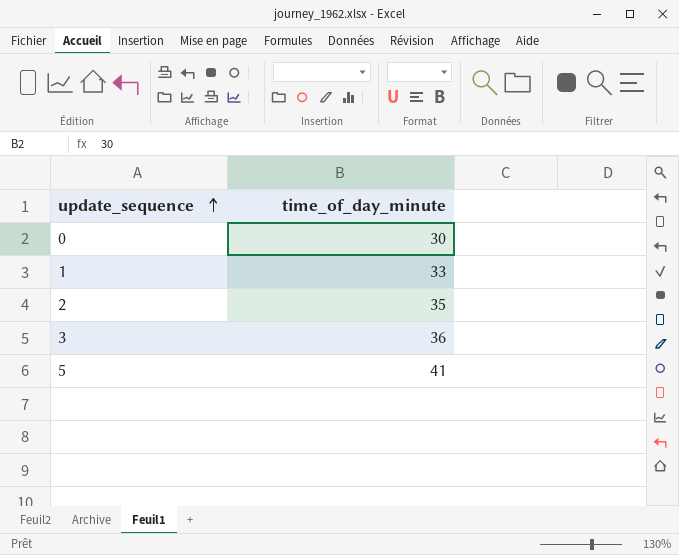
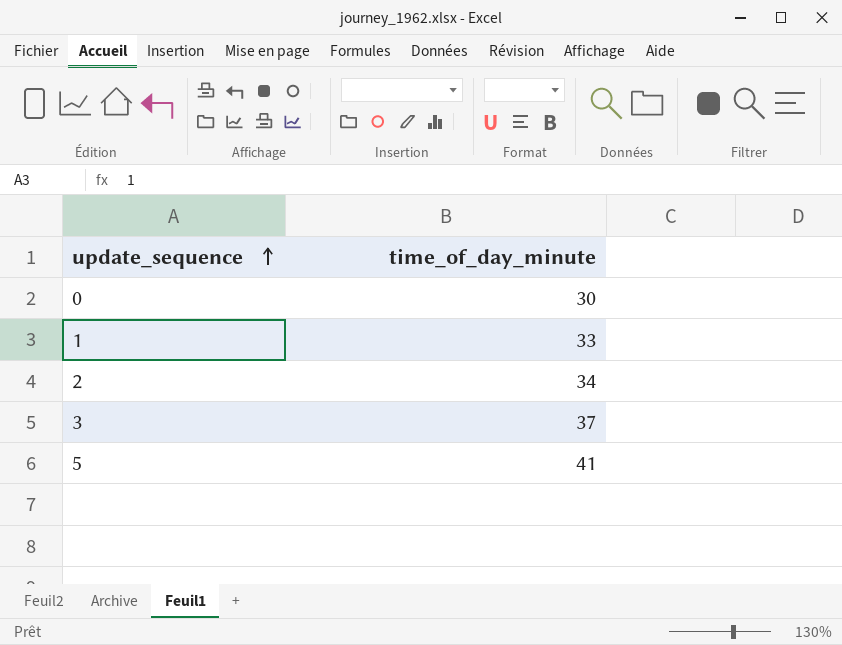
2 | time_of_day_minute: 35 -> 34
3 | time_of_day_minute: 36 -> 37

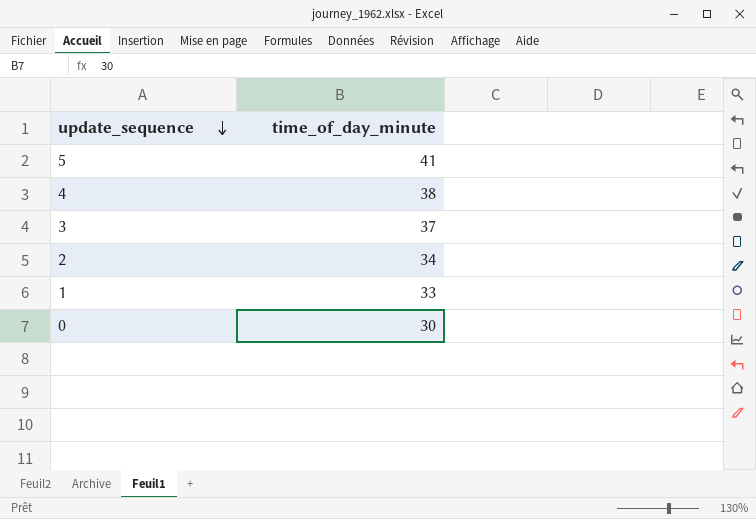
row order: update_sequence ascending -> update_sequence descending
row 4: none -> 38

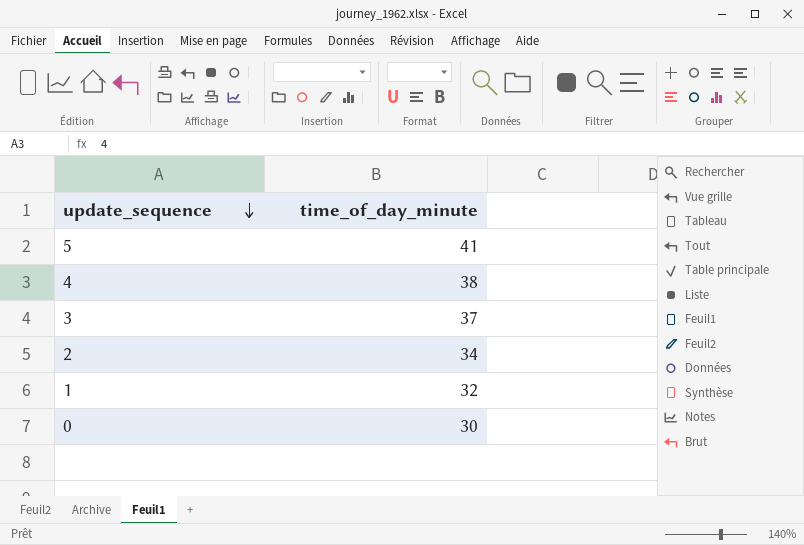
1 | time_of_day_minute: 33 -> 32

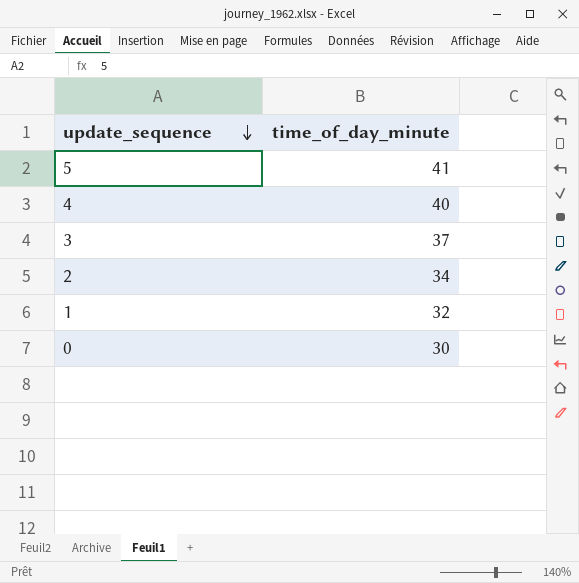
4 | time_of_day_minute: 38 -> 40

